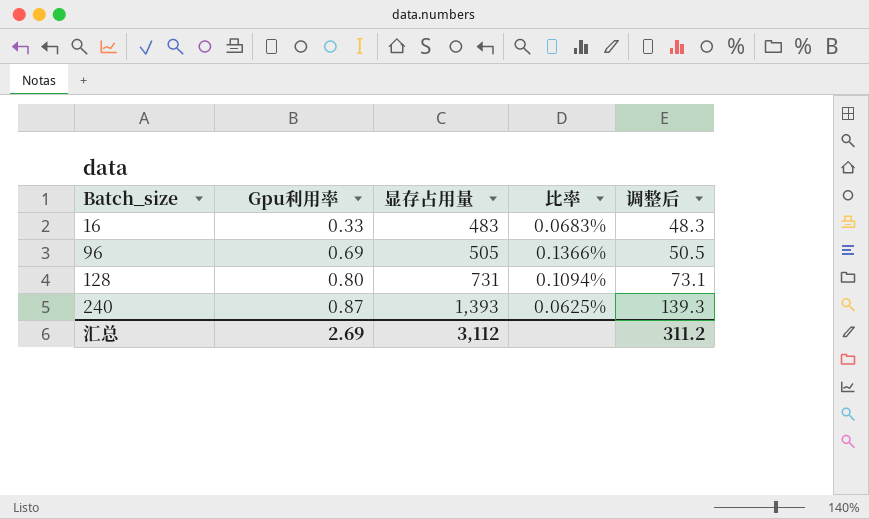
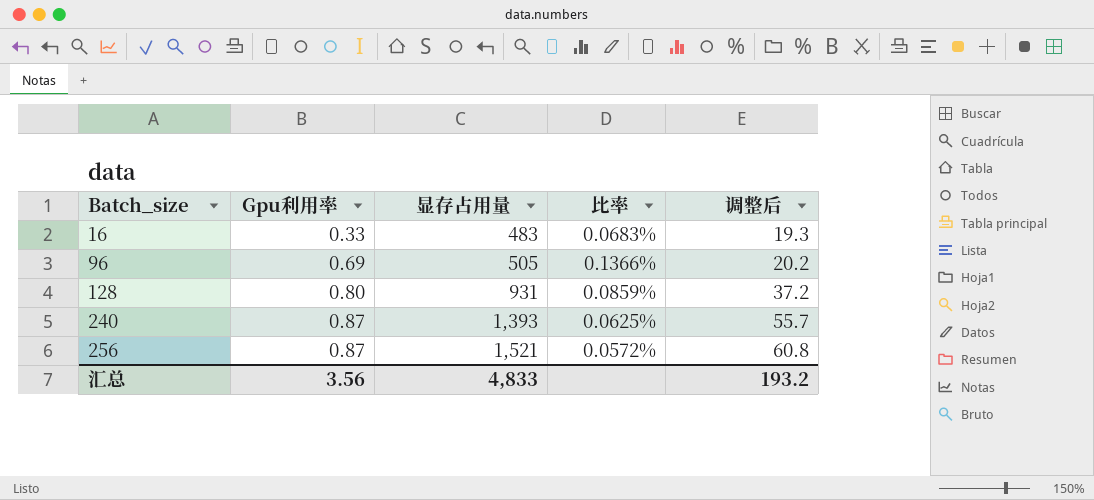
column 调整后 | formula: [显存占用量] * 0.1 -> [显存占用量] * 0.04
128 | 显存占用量: 731 -> 931
128 | 比率: 0.1094% -> 0.0859%
row 256: none -> 0.87 | 1,521 | 0.0572% | 60.8
汇总 | Gpu利用率: 2.69 -> 3.56
汇总 | 显存占用量: 3,112 -> 4,833
汇总 | 调整后: 311.2 -> 193.2

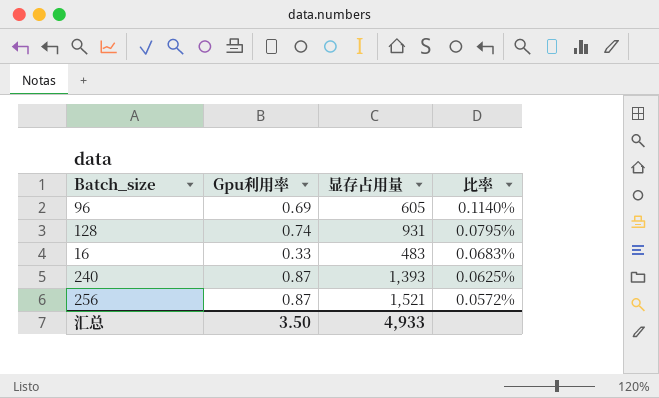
row order: Batch_size ascending -> 比率 descending
column 调整后 | formula: [显存占用量] * 0.04 -> none
96 | 显存占用量: 505 -> 605
96 | 比率: 0.1366% -> 0.1140%
128 | Gpu利用率: 0.80 -> 0.74
128 | 比率: 0.0859% -> 0.0795%
汇总 | Gpu利用率: 3.56 -> 3.50
汇总 | 显存占用量: 4,833 -> 4,933

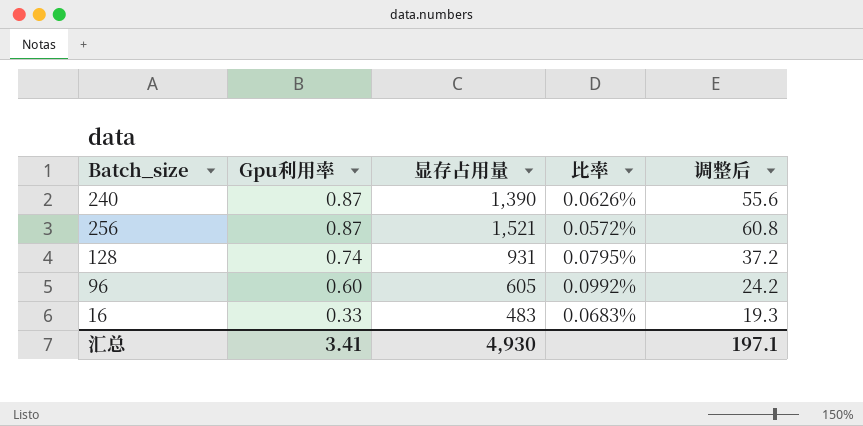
row order: 比率 descending -> Gpu利用率 descending
column 调整后 | formula: none -> [显存占用量] * 0.04
240 | 显存占用量: 1,393 -> 1,390
240 | 比率: 0.0625% -> 0.0626%
96 | Gpu利用率: 0.69 -> 0.60
96 | 比率: 0.1140% -> 0.0992%
汇总 | Gpu利用率: 3.50 -> 3.41
汇总 | 显存占用量: 4,933 -> 4,930

